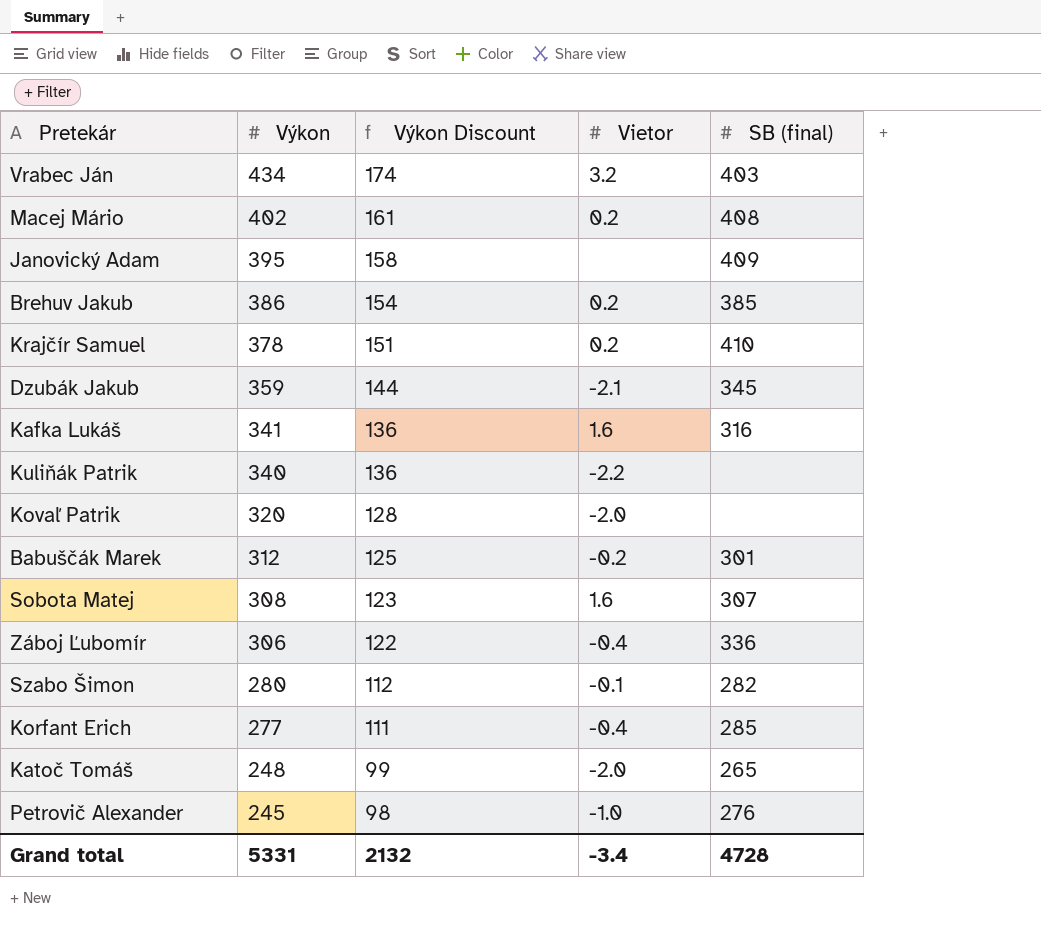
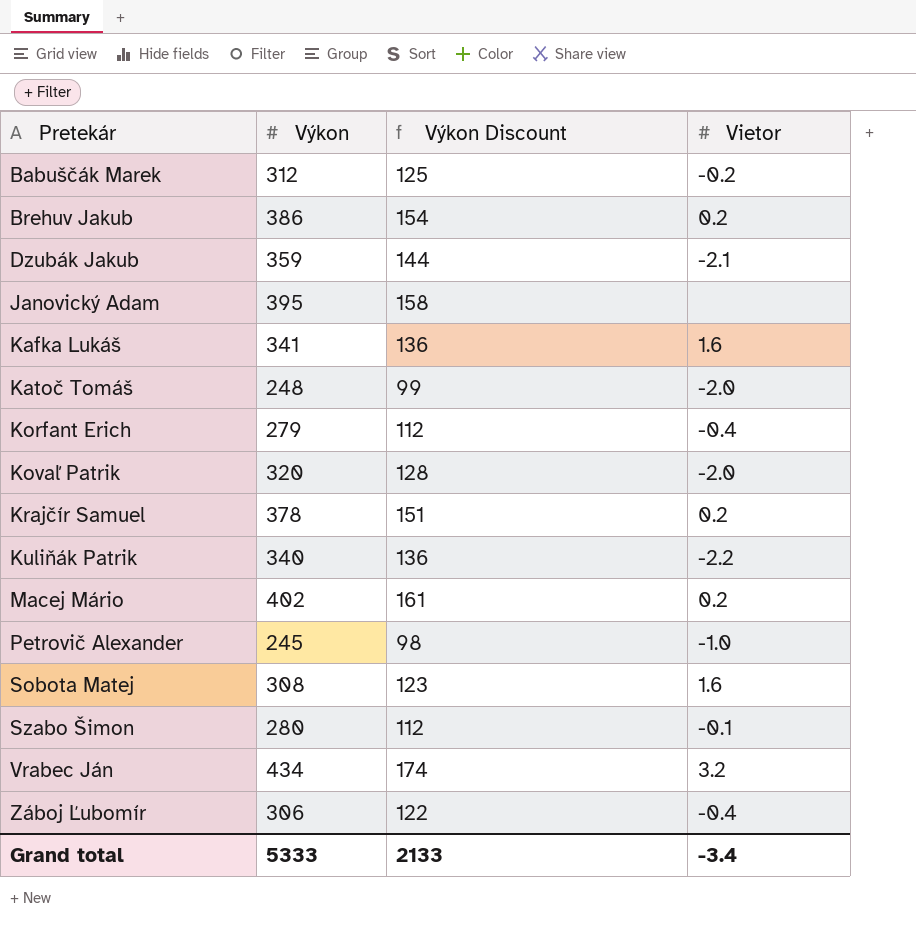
row order: Výkon descending -> Pretekár ascending
column SB (final) | position: 5 -> none
Korfant Erich | Výkon: 277 -> 279
Korfant Erich | Výkon Discount: 111 -> 112
Grand total | Výkon: 5331 -> 5333
Grand total | Výkon Discount: 2132 -> 2133

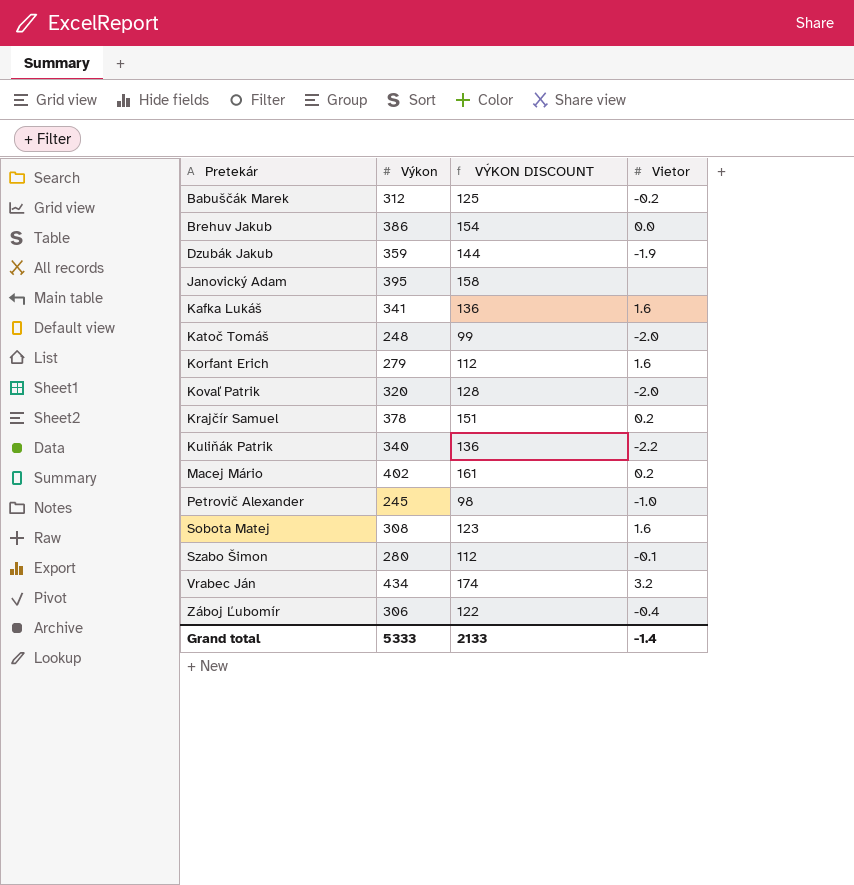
column name: Výkon Discount -> VÝKON DISCOUNT
Brehuv Jakub | Vietor: 0.2 -> 0.0
Dzubák Jakub | Vietor: -2.1 -> -1.9
Korfant Erich | Vietor: -0.4 -> 1.6
Grand total | Vietor: -3.4 -> -1.4

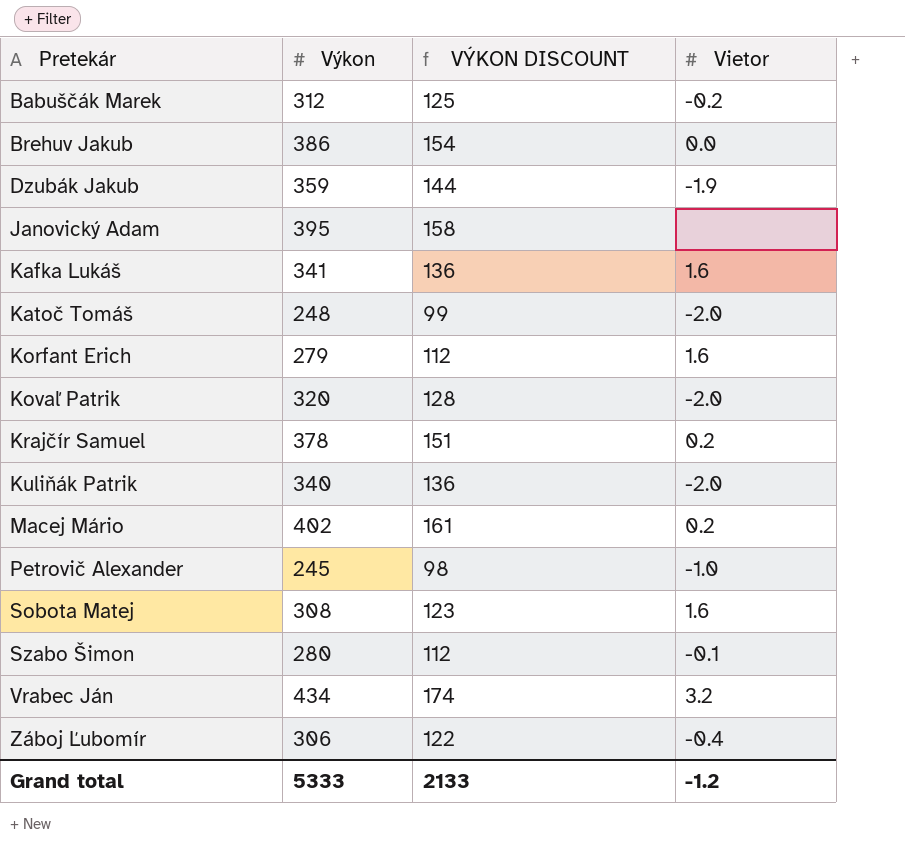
Kuliňák Patrik | Vietor: -2.2 -> -2.0
Grand total | Vietor: -1.4 -> -1.2

